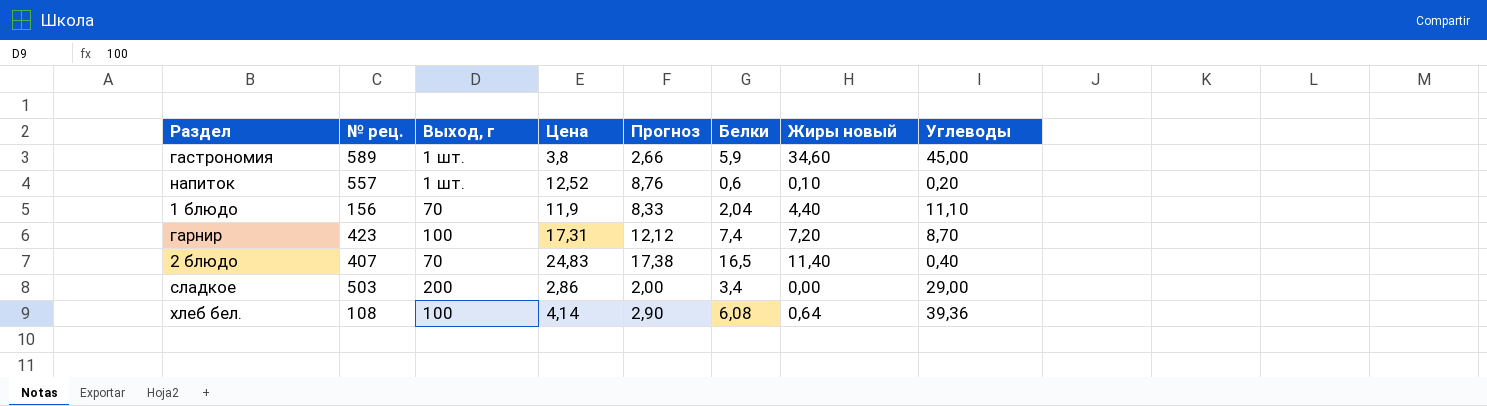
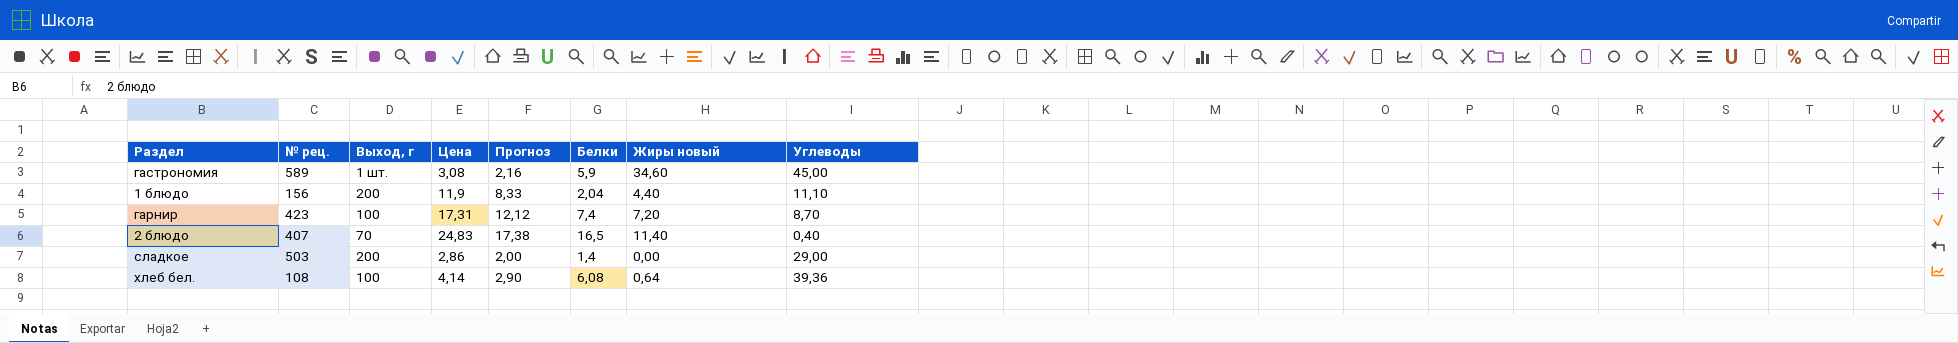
row напиток: 557 | 1 шт. | 12,52 | 8,76 | 0,6 | 0,10 | 0,20 -> none
гастрономия | Цена: 3,8 -> 3,08
гастрономия | Прогноз: 2,66 -> 2,16
1 блюдо | Выход, г: 70 -> 200
сладкое | Белки: 3,4 -> 1,4

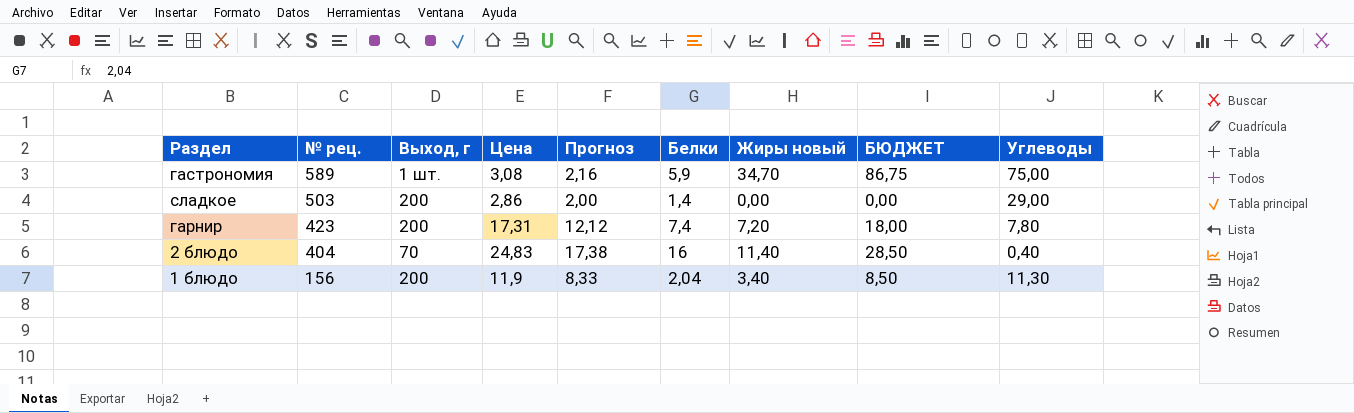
row order: none -> № рец. descending
column БЮДЖЕТ | formula: none -> [Жиры новый] * 2,5
row хлеб бел.: 108 | 100 | 4,14 | 2,90 | 6,08 | 0,64 | 39,36 -> none
гастрономия | Жиры новый: 34,60 -> 34,70
гастрономия | Углеводы: 45,00 -> 75,00
гарнир | Выход, г: 100 -> 200
гарнир | Углеводы: 8,70 -> 7,80
2 блюдо | № рец.: 407 -> 404
2 блюдо | Белки: 16,5 -> 16
1 блюдо | Жиры новый: 4,40 -> 3,40
1 блюдо | Углеводы: 11,10 -> 11,30

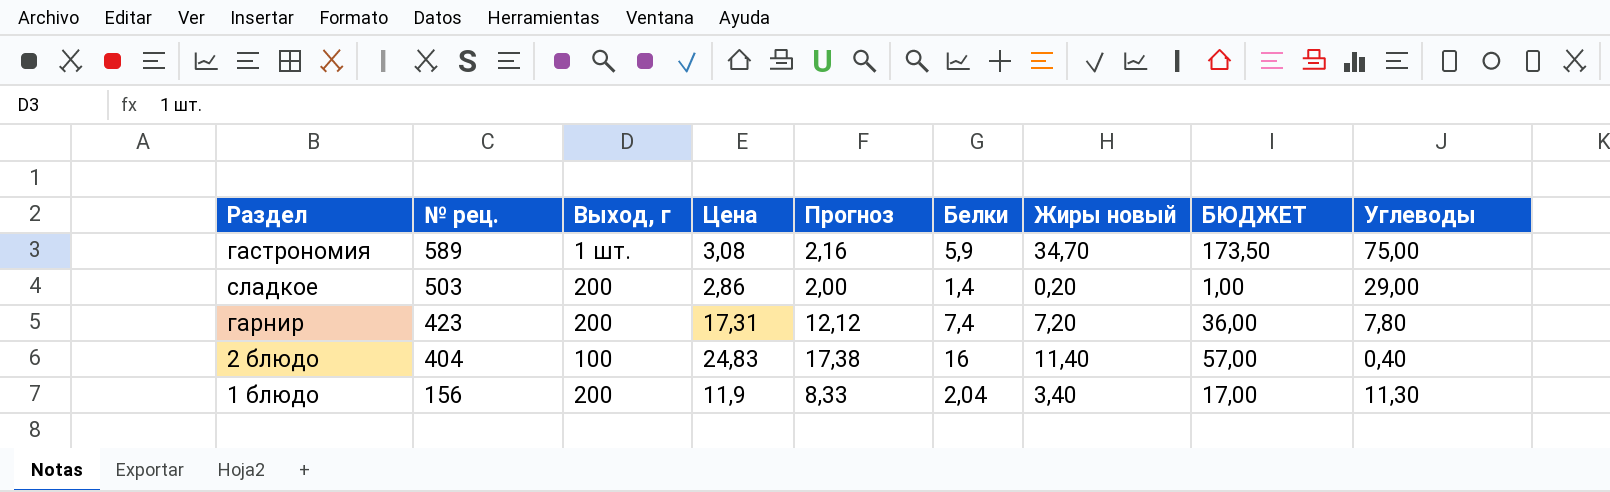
column БЮДЖЕТ | formula: [Жиры новый] * 2,5 -> [Жиры новый] * 5
сладкое | Жиры новый: 0,00 -> 0,20
2 блюдо | Выход, г: 70 -> 100

